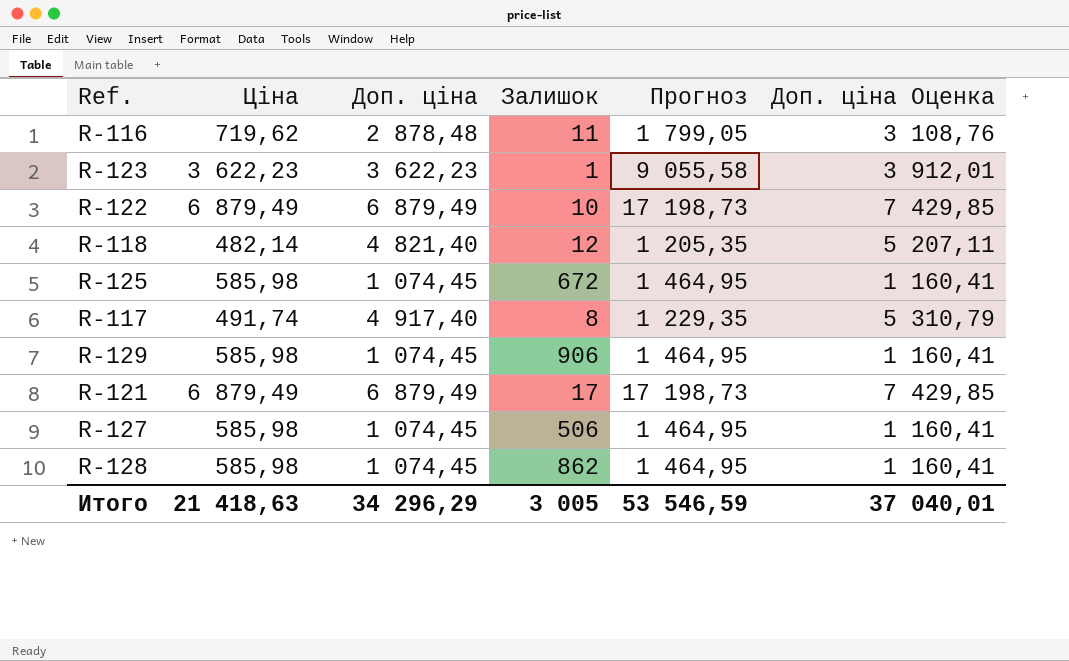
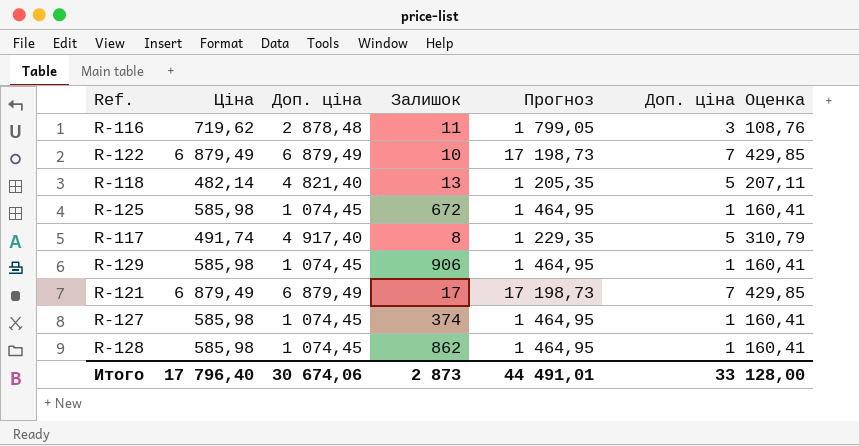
row R-123: 3 622,23 | 3 622,23 | 1 | 9 055,58 | 3 912,01 -> none
R-118 | Залишок: 12 -> 13
R-127 | Залишок: 506 -> 374
Итого | Ціна: 21 418,63 -> 17 796,40
Итого | Доп. ціна: 34 296,29 -> 30 674,06
Итого | Залишок: 3 005 -> 2 873
Итого | Прогноз: 53 546,59 -> 44 491,01
Итого | Доп. ціна Оценка: 37 040,01 -> 33 128,00

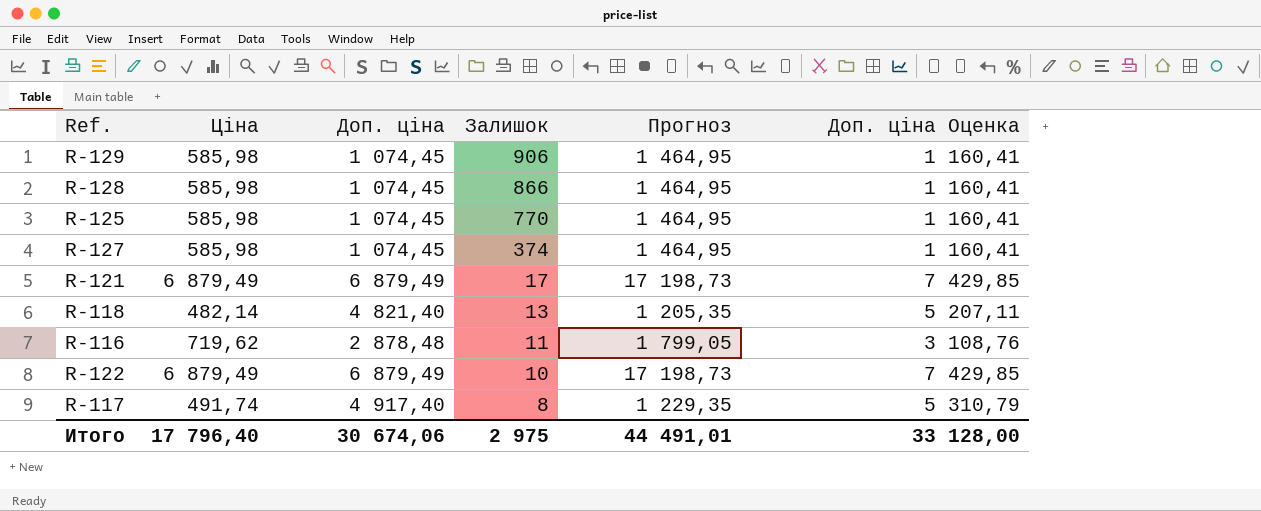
row order: none -> Залишок descending
R-128 | Залишок: 862 -> 866
R-125 | Залишок: 672 -> 770
Итого | Залишок: 2 873 -> 2 975

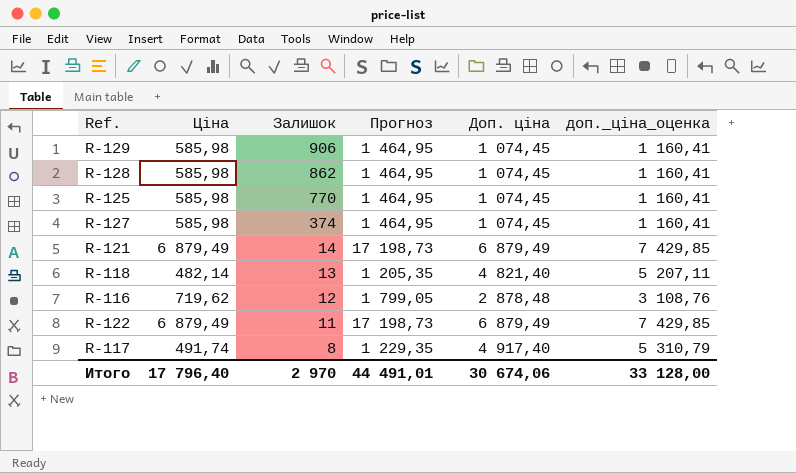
column Доп. ціна | position: 3 -> 5
column name: Доп. ціна Оценка -> доп._ціна_оценка
R-128 | Залишок: 866 -> 862
R-121 | Залишок: 17 -> 14
R-116 | Залишок: 11 -> 12
R-122 | Залишок: 10 -> 11
Итого | Залишок: 2 975 -> 2 970

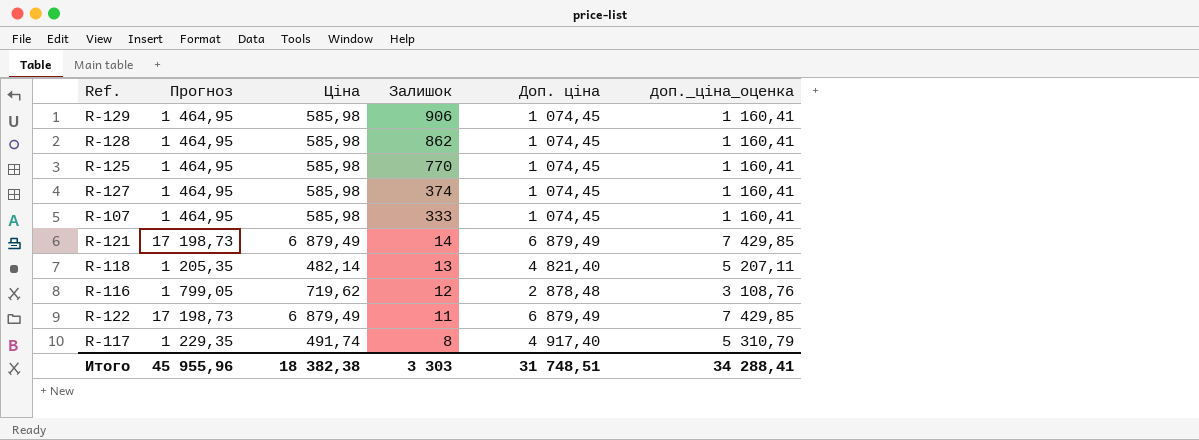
column Прогноз | position: 4 -> 2
row R-107: none -> 1 464,95 | 585,98 | 333 | 1 074,45 | 1 160,41
Итого | Прогноз: 44 491,01 -> 45 955,96
Итого | Ціна: 17 796,40 -> 18 382,38
Итого | Залишок: 2 970 -> 3 303
Итого | Доп. ціна: 30 674,06 -> 31 748,51
Итого | доп._ціна_оценка: 33 128,00 -> 34 288,41

